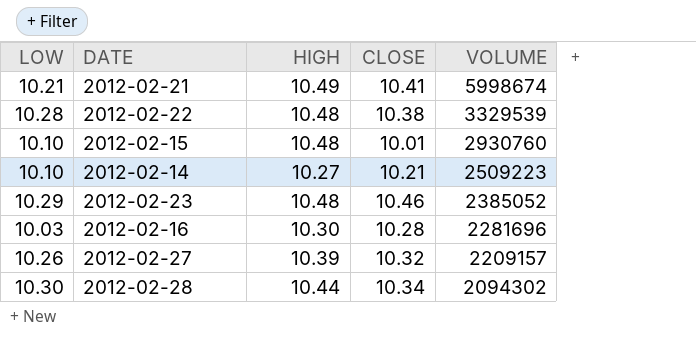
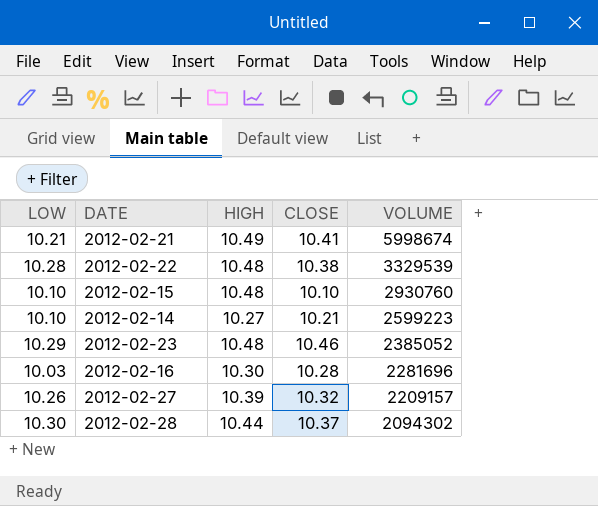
2012-02-15 | CLOSE: 10.01 -> 10.10
2012-02-14 | VOLUME: 2509223 -> 2599223
2012-02-28 | CLOSE: 10.34 -> 10.37

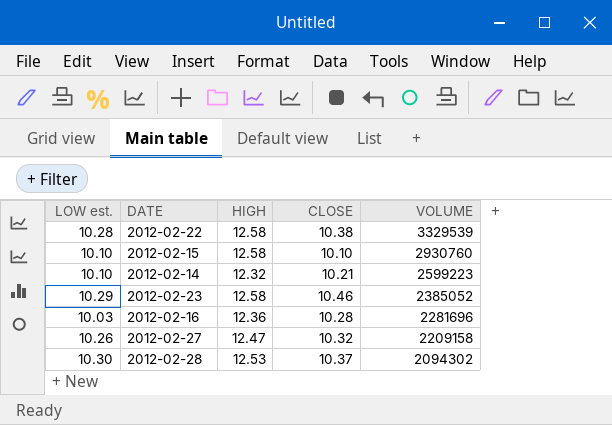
column name: LOW -> LOW est.
row 2012-02-21: 10.21 | 10.49 | 10.41 | 5998674 -> none
2012-02-22 | HIGH: 10.48 -> 12.58
2012-02-15 | HIGH: 10.48 -> 12.58
2012-02-14 | HIGH: 10.27 -> 12.32
2012-02-23 | HIGH: 10.48 -> 12.58
2012-02-16 | HIGH: 10.30 -> 12.36
2012-02-27 | HIGH: 10.39 -> 12.47
2012-02-27 | VOLUME: 2209157 -> 2209158
2012-02-28 | HIGH: 10.44 -> 12.53

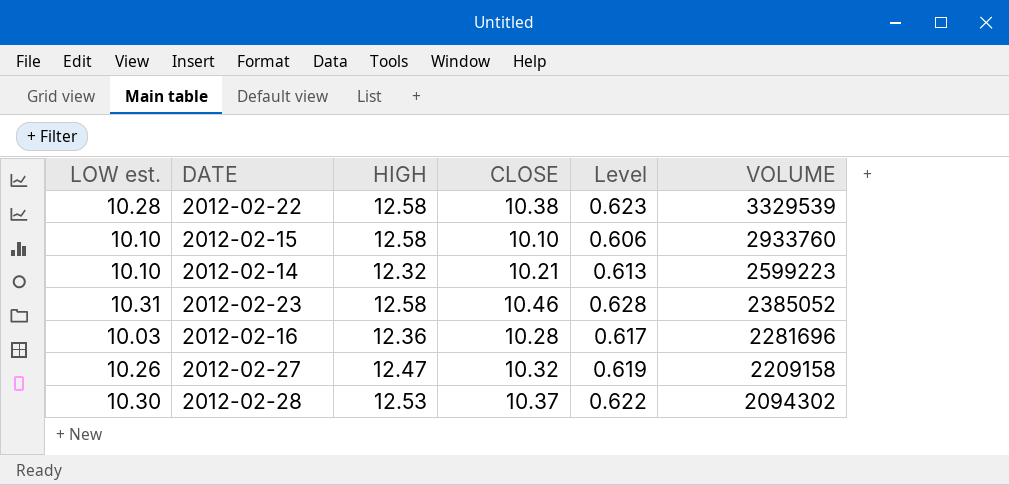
column Level | formula: none -> [CLOSE] * 0.06
2012-02-15 | VOLUME: 2930760 -> 2933760
2012-02-23 | LOW est.: 10.29 -> 10.31

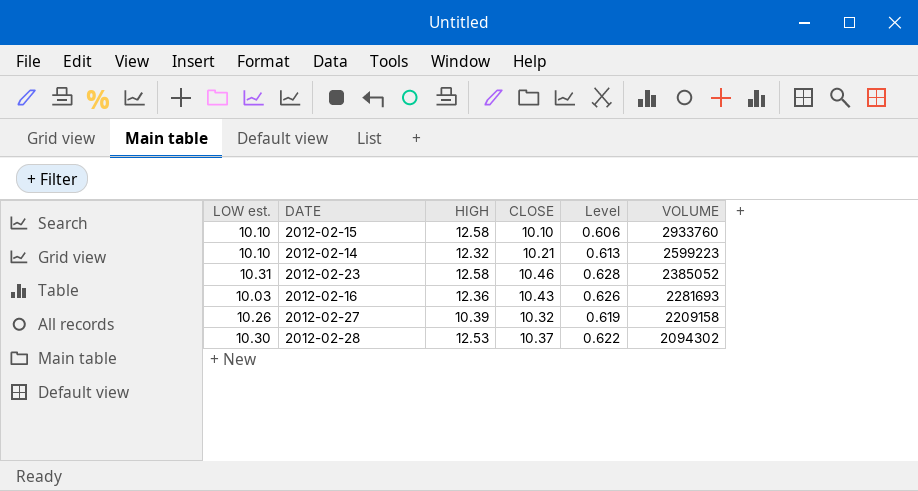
row 2012-02-22: 10.28 | 12.58 | 10.38 | 0.623 | 3329539 -> none
2012-02-16 | CLOSE: 10.28 -> 10.43
2012-02-16 | Level: 0.617 -> 0.626
2012-02-16 | VOLUME: 2281696 -> 2281693
2012-02-27 | HIGH: 12.47 -> 10.39

